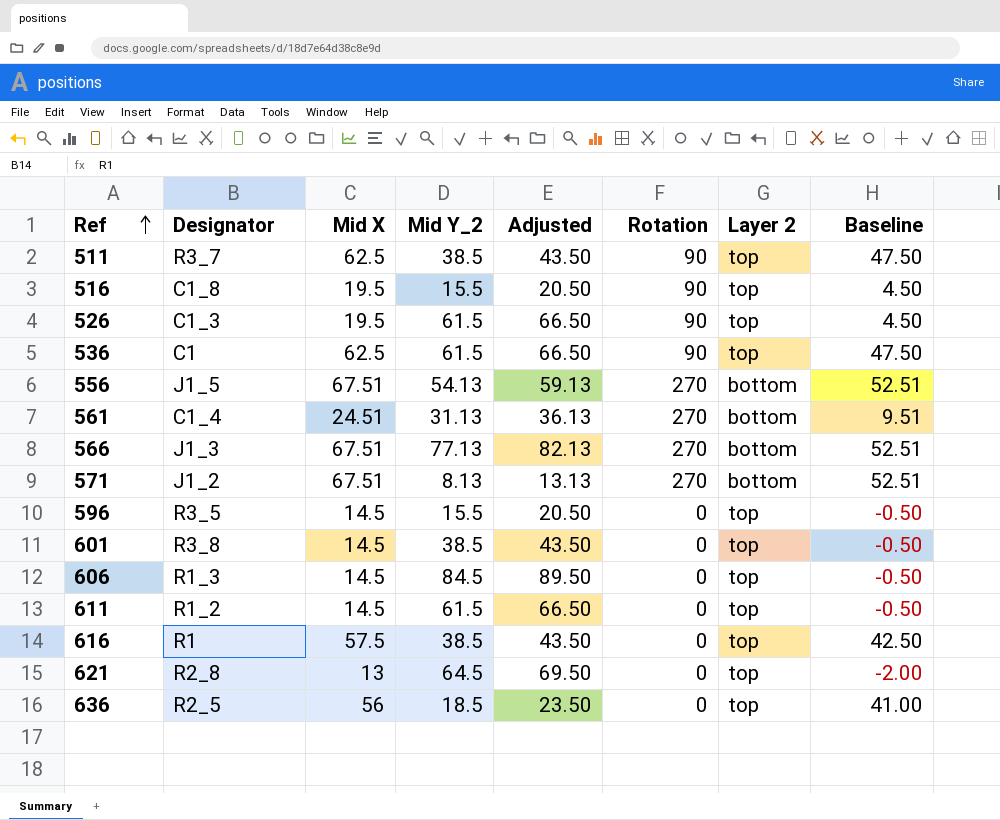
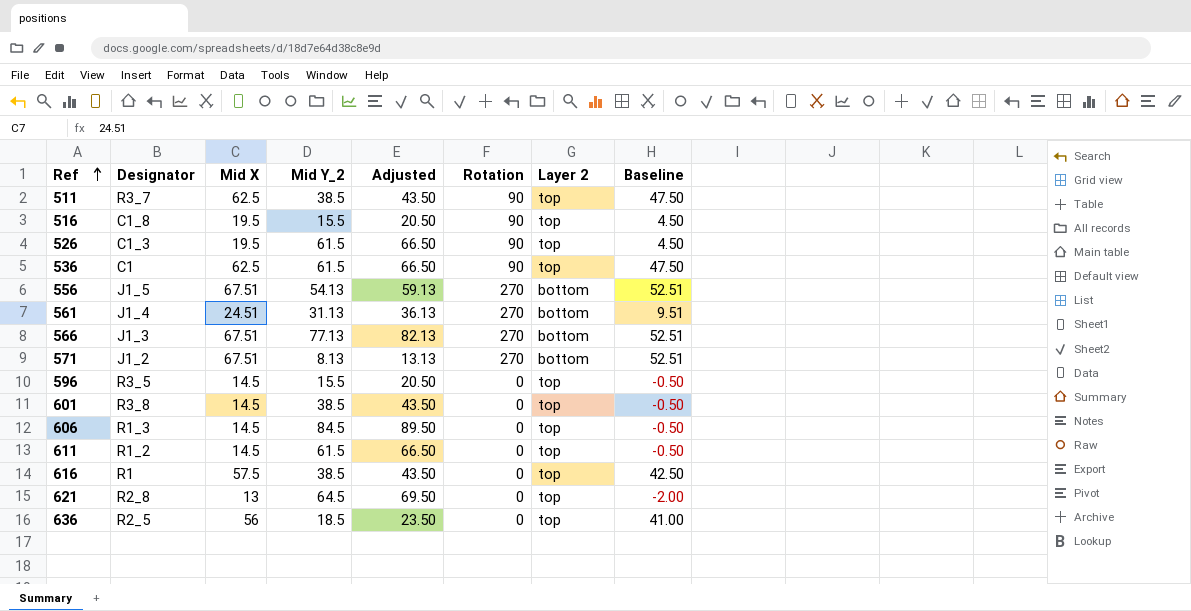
561 | Designator: C1_4 -> J1_4

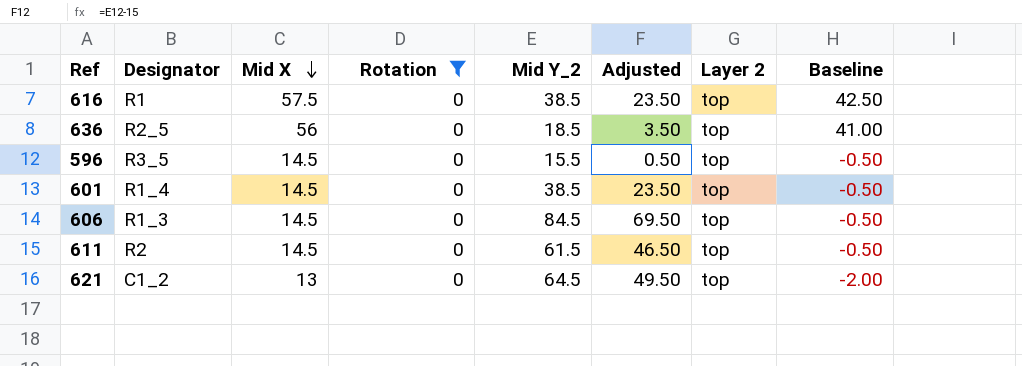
filter: none -> Rotation = 0
row order: Ref ascending -> Mid X descending
column Rotation | position: 6 -> 4
column Adjusted | formula: [Mid Y_2] + 5 -> [Mid Y_2] - 15
601 | Designator: R3_8 -> R1_4
611 | Designator: R1_2 -> R2
621 | Designator: R2_8 -> C1_2

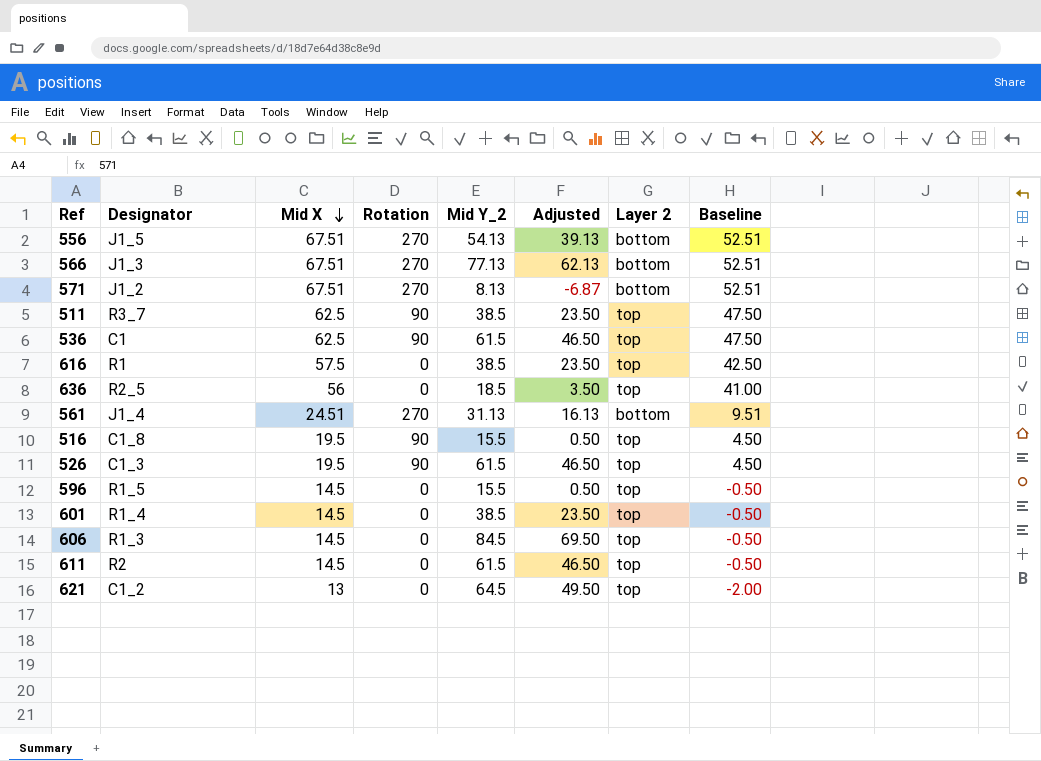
filter: Rotation = 0 -> none
596 | Designator: R3_5 -> R1_5

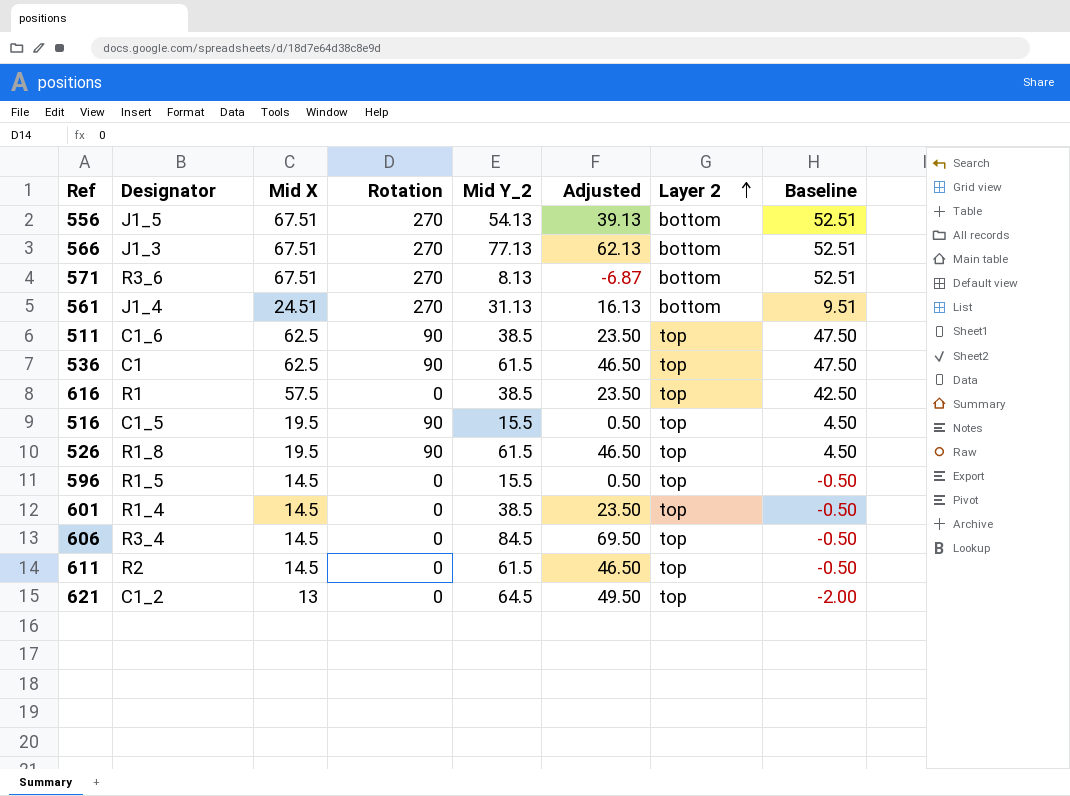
row order: Mid X descending -> Layer 2 ascending
row 636: R2_5 | 56 | 0 | 18.5 | 3.50 | top | 41.00 -> none
571 | Designator: J1_2 -> R3_6
511 | Designator: R3_7 -> C1_6
516 | Designator: C1_8 -> C1_5
526 | Designator: C1_3 -> R1_8
606 | Designator: R1_3 -> R3_4

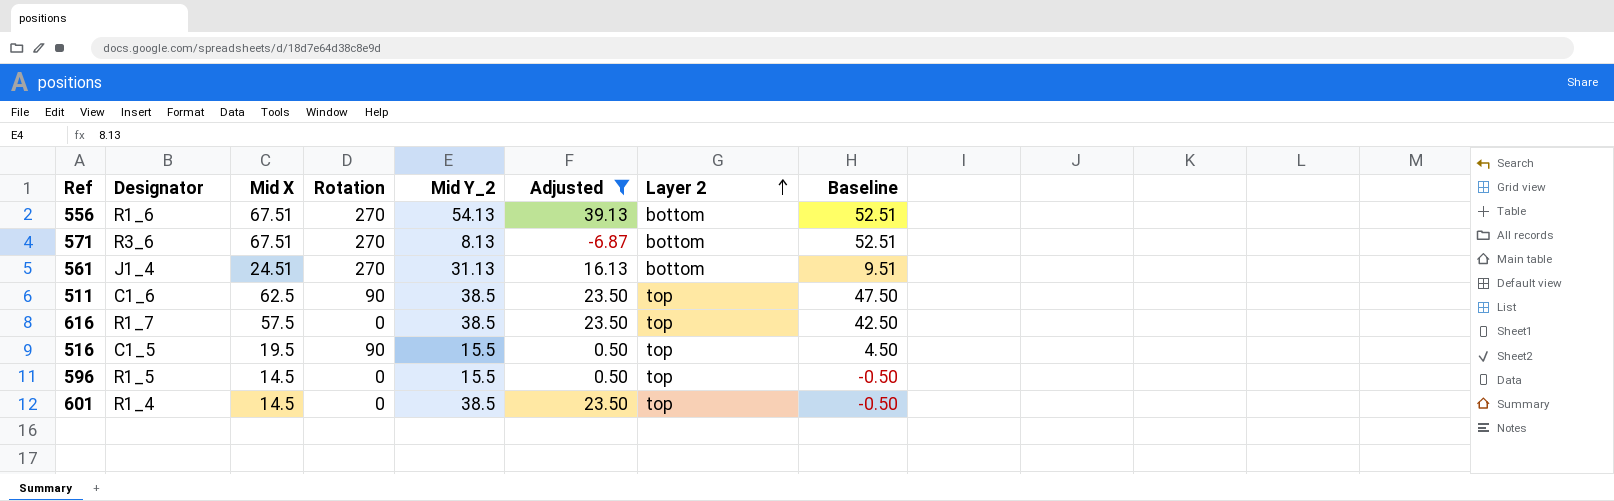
filter: none -> Adjusted <= 39.13
556 | Designator: J1_5 -> R1_6
616 | Designator: R1 -> R1_7

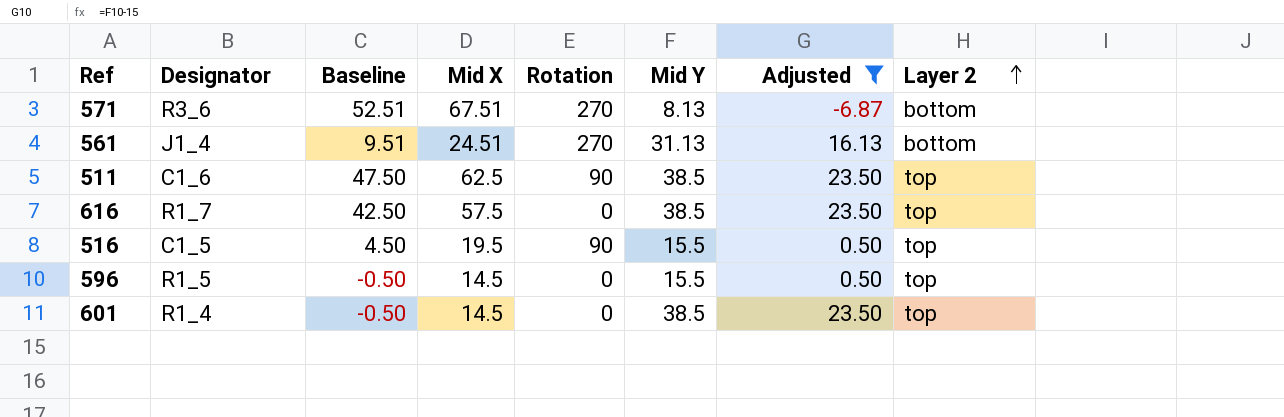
column Baseline | position: 8 -> 3
column name: Mid Y_2 -> Mid Y
row 556: R1_6 | 67.51 | 270 | 54.13 | 39.13 | bottom | 52.51 -> none

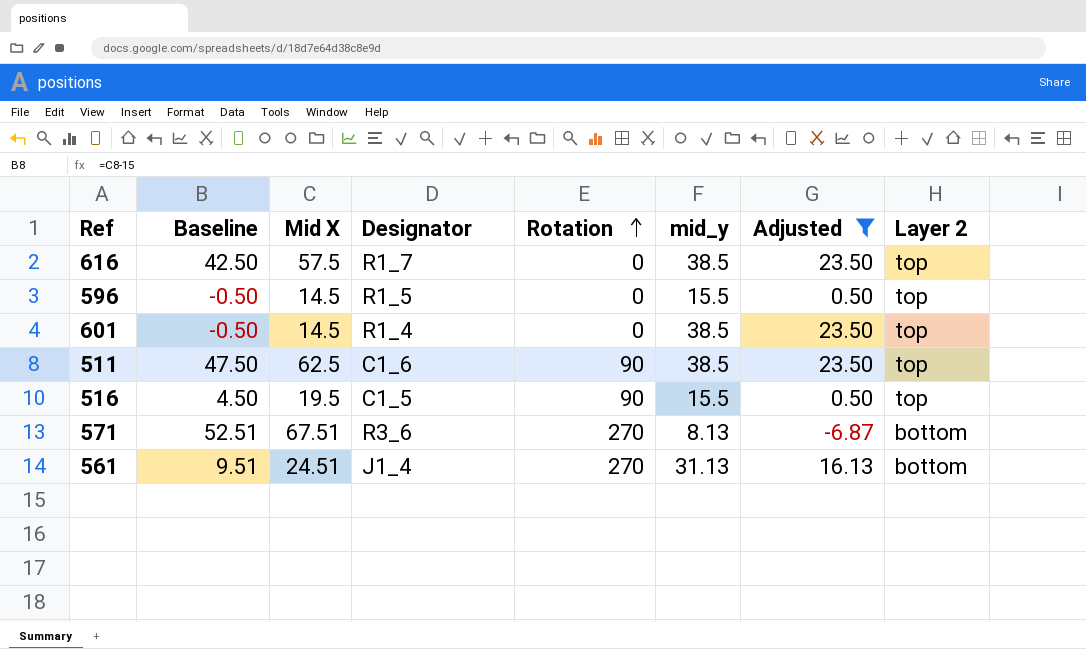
row order: Layer 2 ascending -> Rotation ascending
column Designator | position: 2 -> 4
column name: Mid Y -> mid_y

